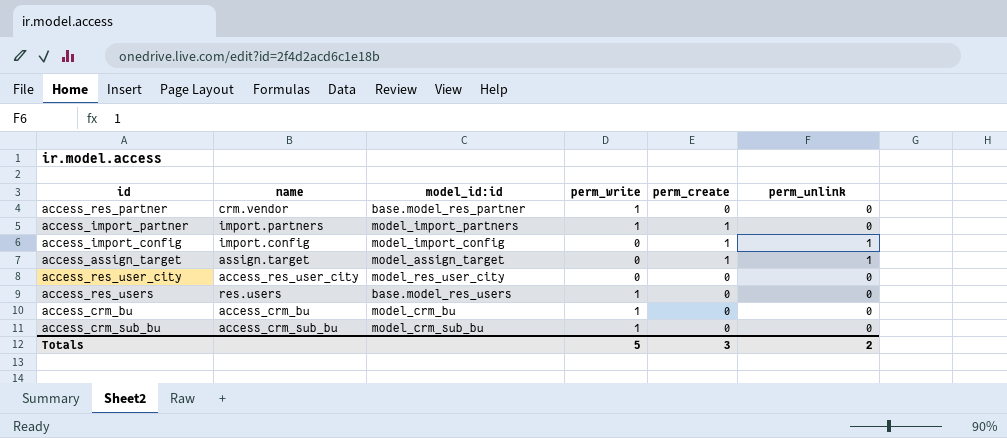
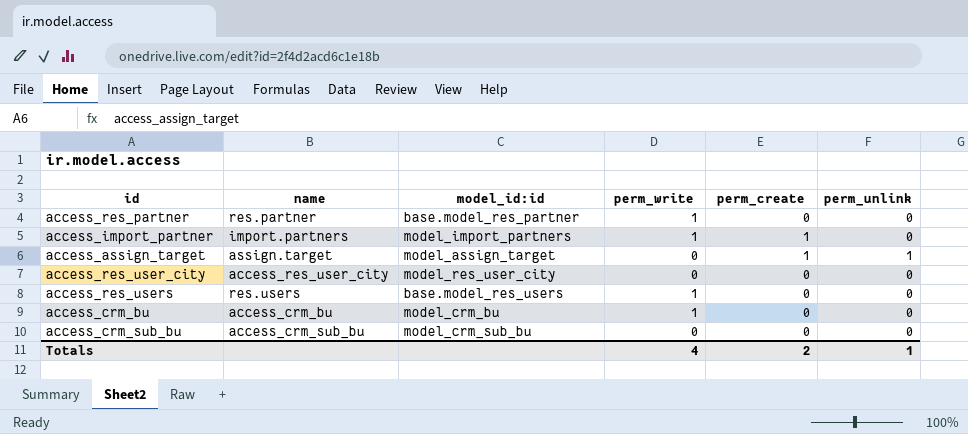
row access_import_config: import.config | model_import_config | 0 | 1 | 1 -> none
access_res_partner | name: crm.vendor -> res.partner
access_crm_sub_bu | perm_write: 1 -> 0
Totals | perm_write: 5 -> 4
Totals | perm_create: 3 -> 2
Totals | perm_unlink: 2 -> 1

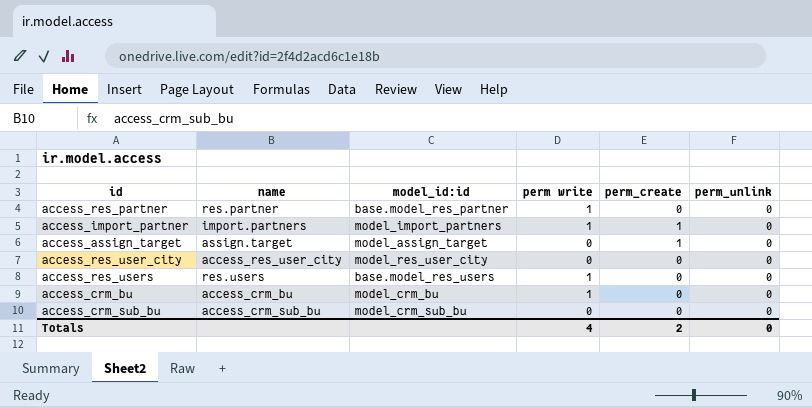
column name: perm_write -> perm write
access_assign_target | perm_unlink: 1 -> 0
Totals | perm_unlink: 1 -> 0

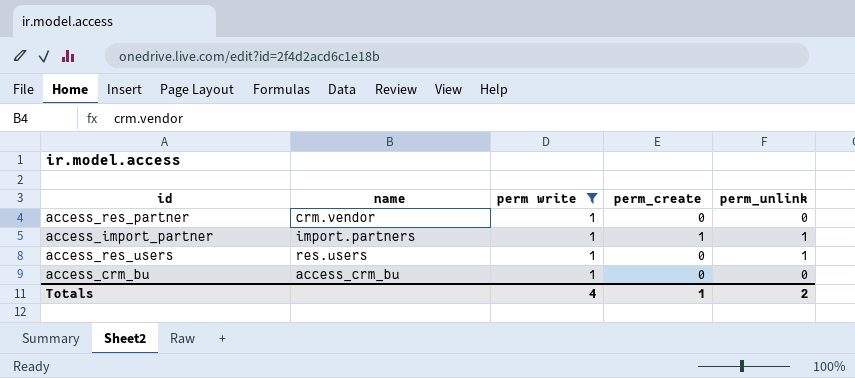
filter: none -> perm write = 1
column model_id:id | position: 3 -> none
access_res_partner | name: res.partner -> crm.vendor
access_import_partner | perm_unlink: 0 -> 1
access_res_users | perm_unlink: 0 -> 1
Totals | perm_create: 2 -> 1
Totals | perm_unlink: 0 -> 2

